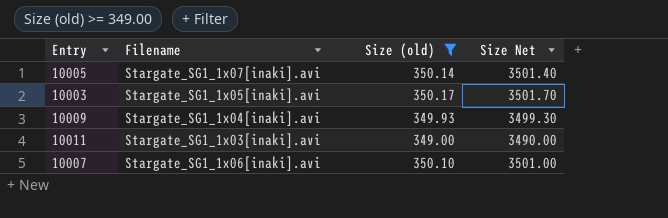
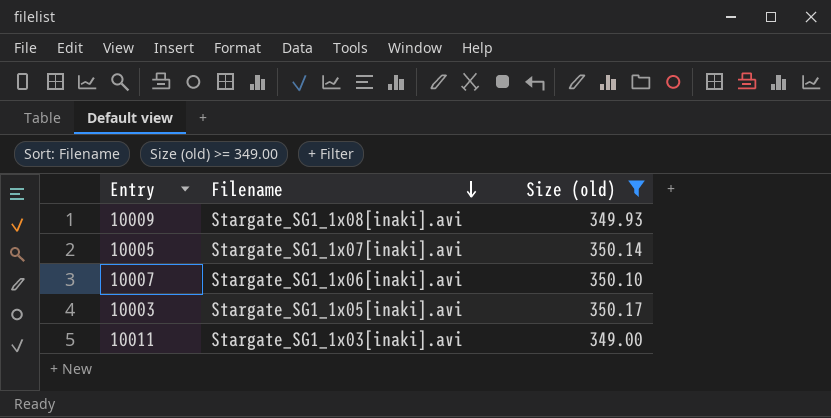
row order: none -> Filename descending
column Size Net | formula: [Size (old)] * 10 -> none
10009 | Filename: Stargate_SG1_1x04[inaki].avi -> Stargate_SG1_1x08[inaki].avi

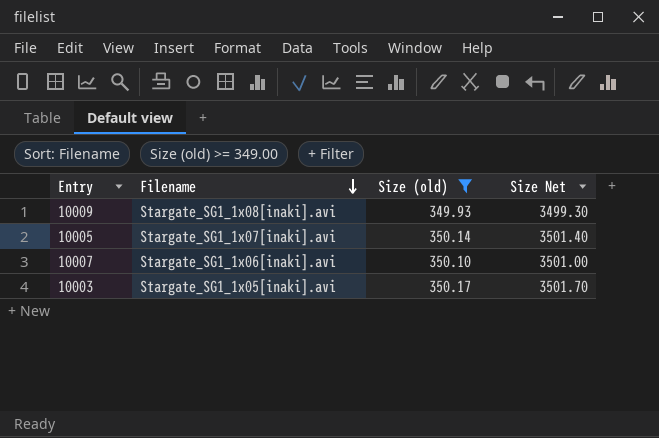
column Size Net | formula: none -> [Size (old)] * 10
row 10011: Stargate_SG1_1x03[inaki].avi | 349.00 -> none

